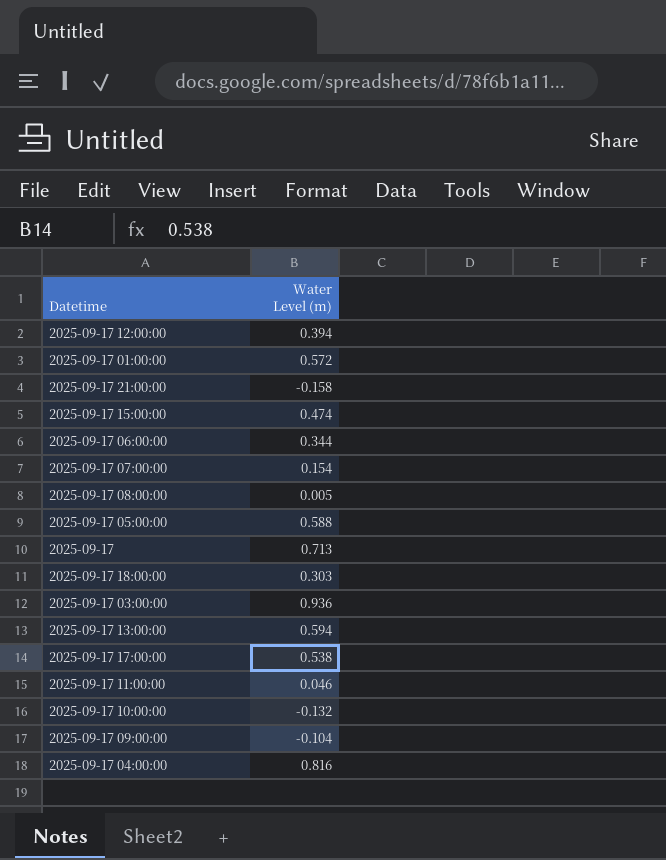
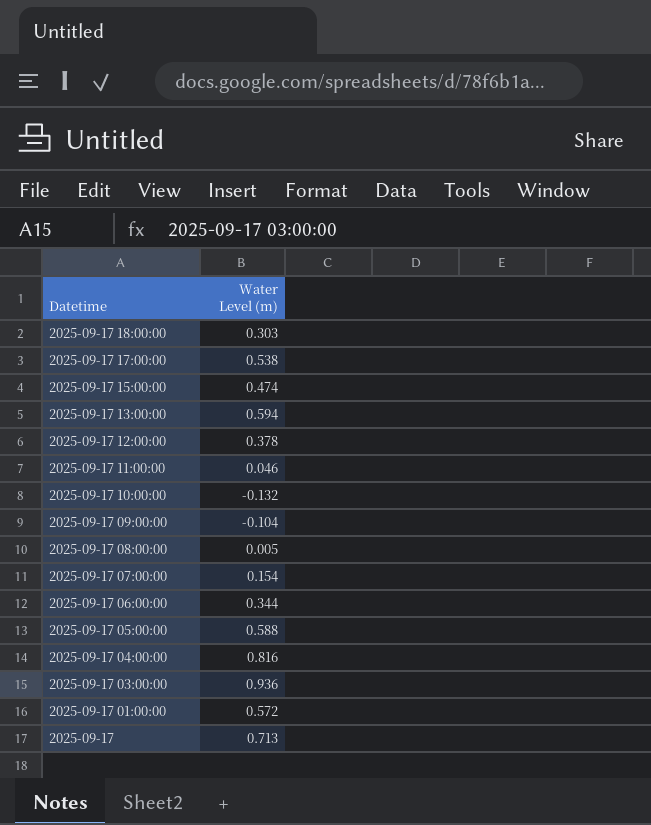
row order: none -> Datetime descending
row 2025-09-17 21:00:00: -0.158 -> none
2025-09-17 12:00:00 | Water Level (m): 0.394 -> 0.378

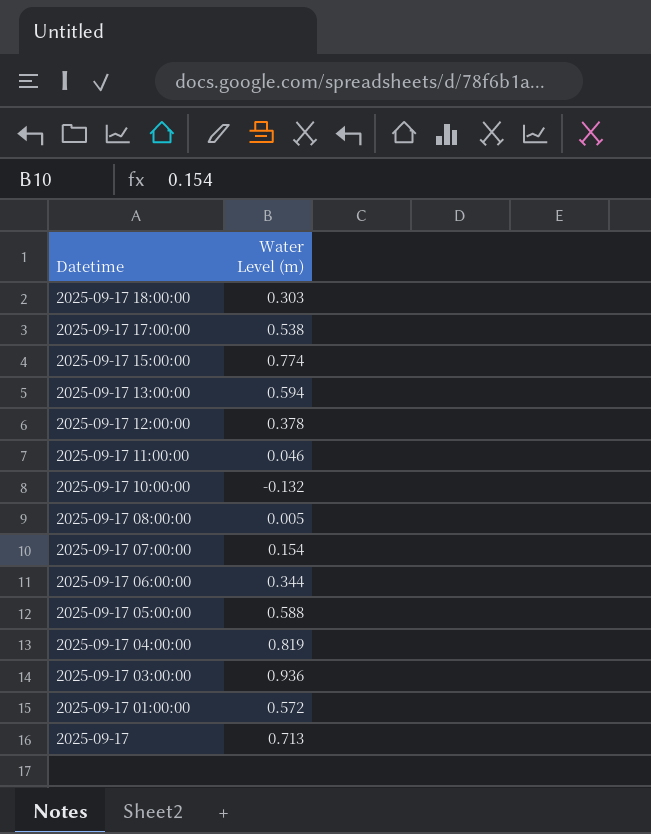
row 2025-09-17 09:00:00: -0.104 -> none
2025-09-17 15:00:00 | Water Level (m): 0.474 -> 0.774
2025-09-17 04:00:00 | Water Level (m): 0.816 -> 0.819

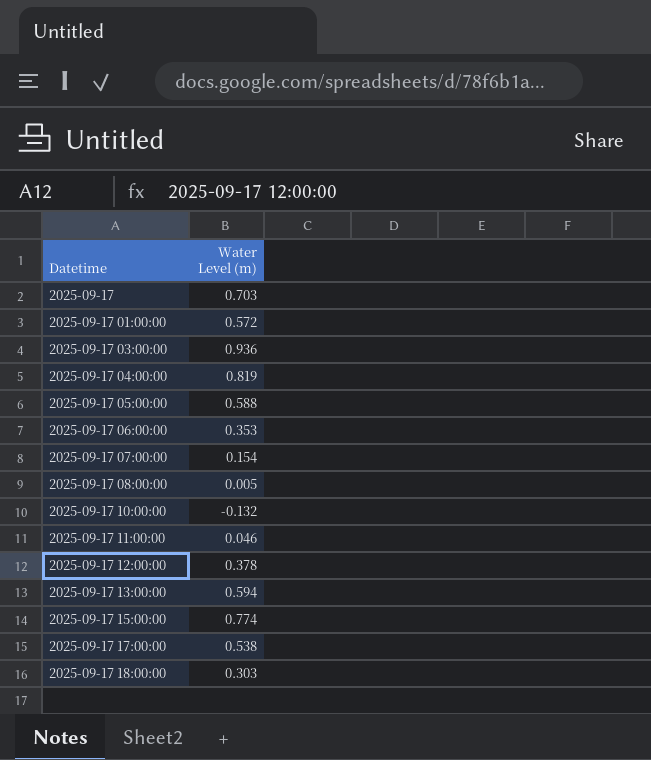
row order: Datetime descending -> Datetime ascending
2025-09-17 | Water Level (m): 0.713 -> 0.703
2025-09-17 06:00:00 | Water Level (m): 0.344 -> 0.353

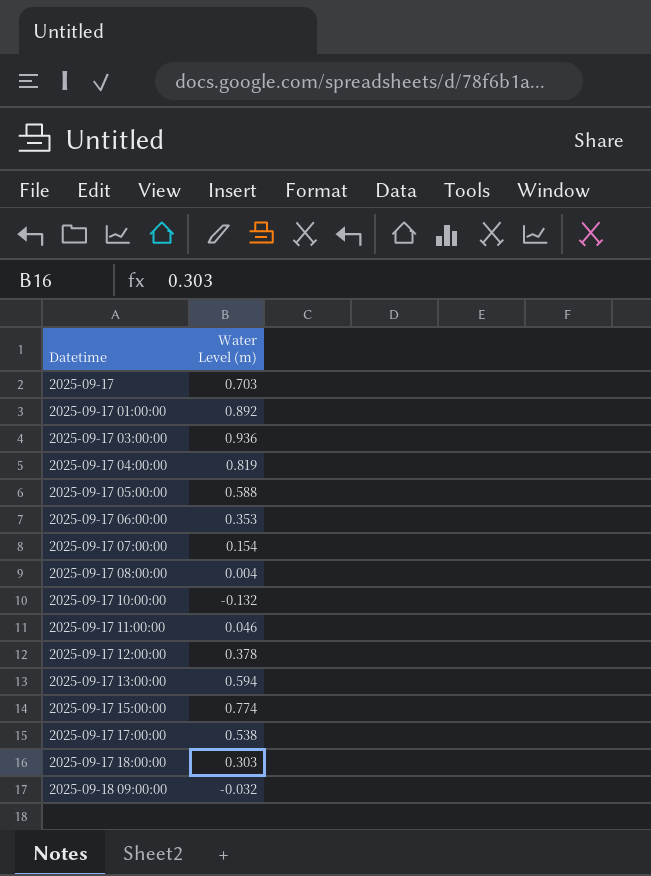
2025-09-17 01:00:00 | Water Level (m): 0.572 -> 0.892
2025-09-17 08:00:00 | Water Level (m): 0.005 -> 0.004
row 2025-09-18 09:00:00: none -> -0.032

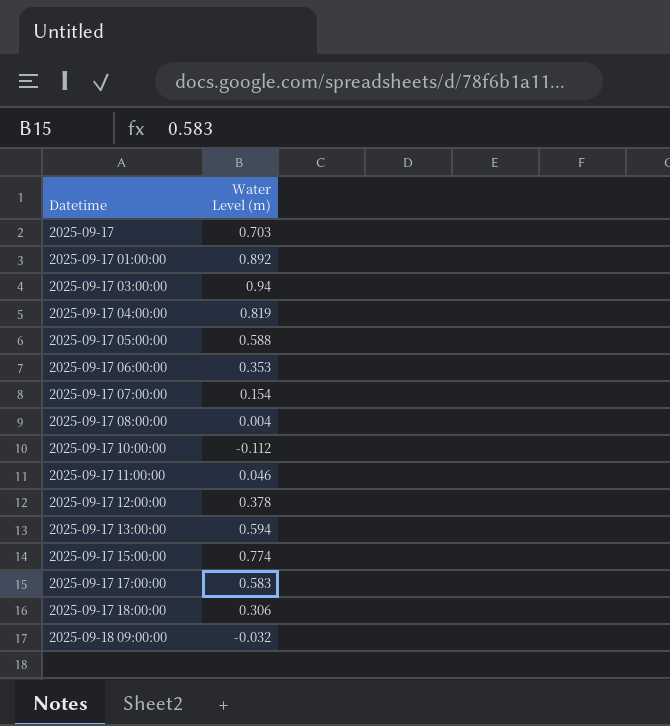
2025-09-17 03:00:00 | Water Level (m): 0.936 -> 0.94
2025-09-17 10:00:00 | Water Level (m): -0.132 -> -0.112
2025-09-17 17:00:00 | Water Level (m): 0.538 -> 0.583
2025-09-17 18:00:00 | Water Level (m): 0.303 -> 0.306

